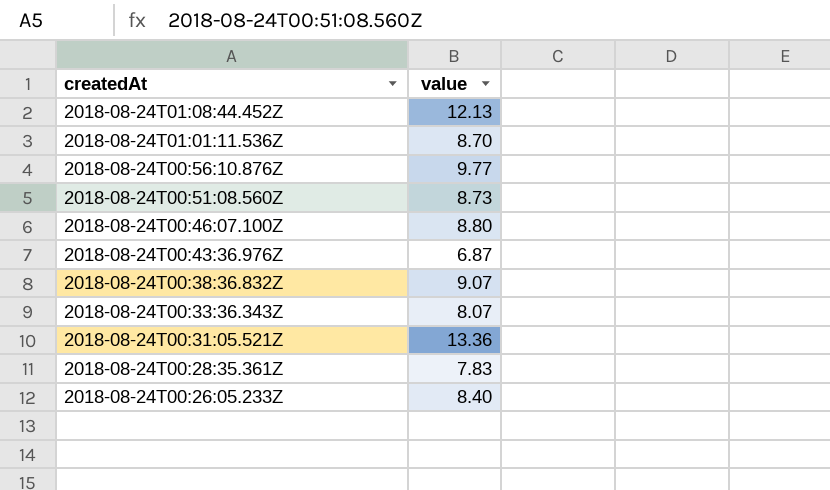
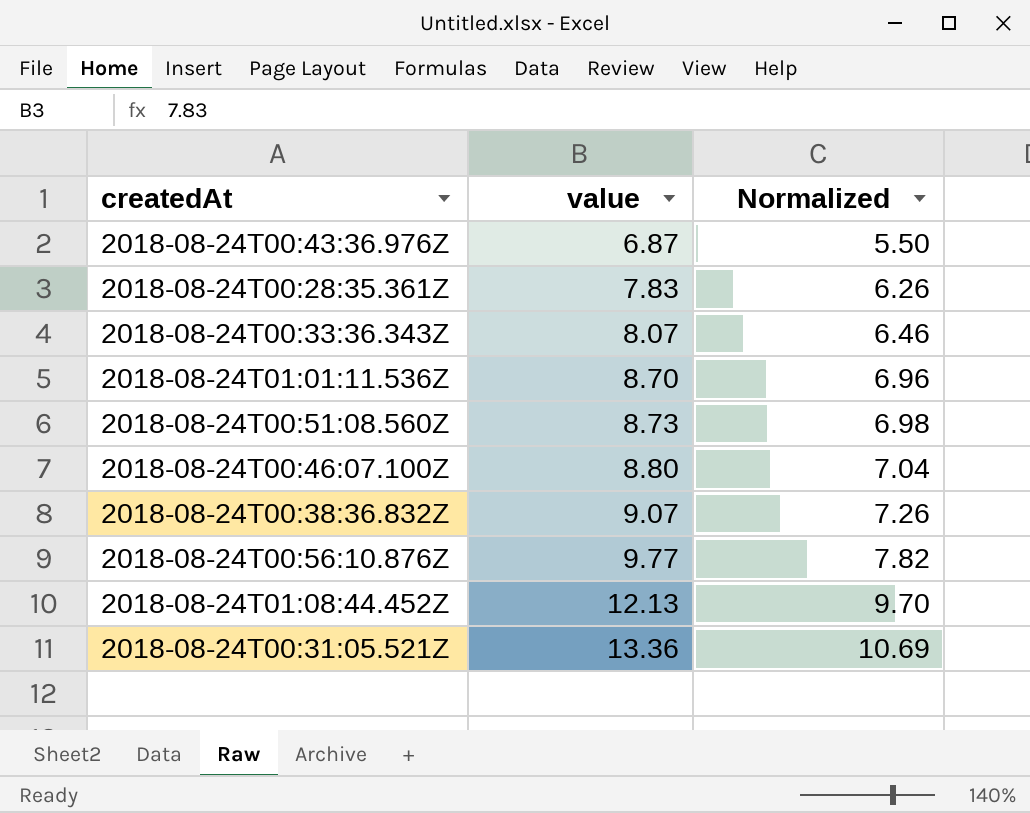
row order: createdAt descending -> value ascending
column Normalized | formula: none -> [value] * 0.8
row 2018-08-24T00:26:05.233Z: 8.40 -> none

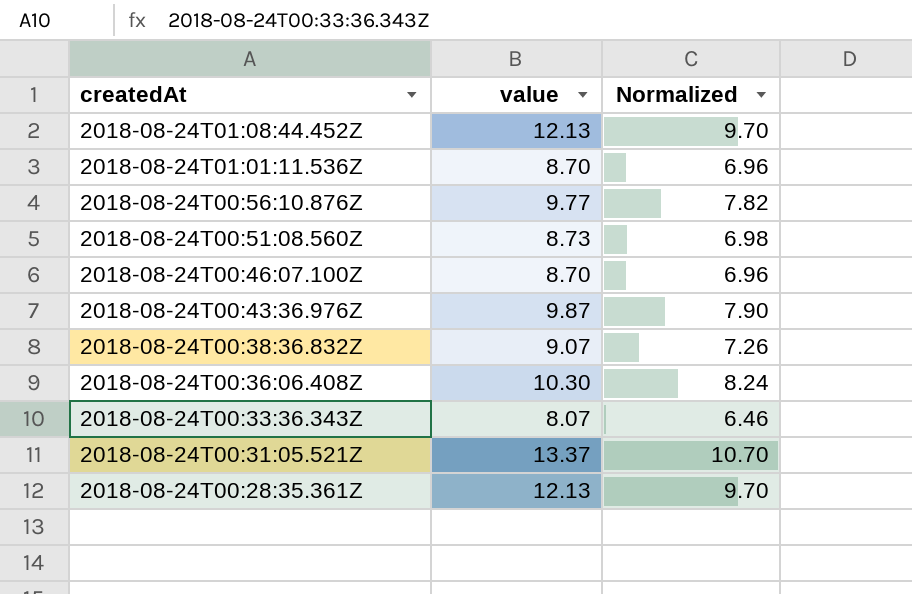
row order: value ascending -> createdAt descending
2018-08-24T00:46:07.100Z | value: 8.80 -> 8.70
2018-08-24T00:46:07.100Z | Normalized: 7.04 -> 6.96
2018-08-24T00:43:36.976Z | value: 6.87 -> 9.87
2018-08-24T00:43:36.976Z | Normalized: 5.50 -> 7.90
row 2018-08-24T00:36:06.408Z: none -> 10.30 | 8.24
2018-08-24T00:31:05.521Z | value: 13.36 -> 13.37
2018-08-24T00:31:05.521Z | Normalized: 10.69 -> 10.70
2018-08-24T00:28:35.361Z | value: 7.83 -> 12.13
2018-08-24T00:28:35.361Z | Normalized: 6.26 -> 9.70

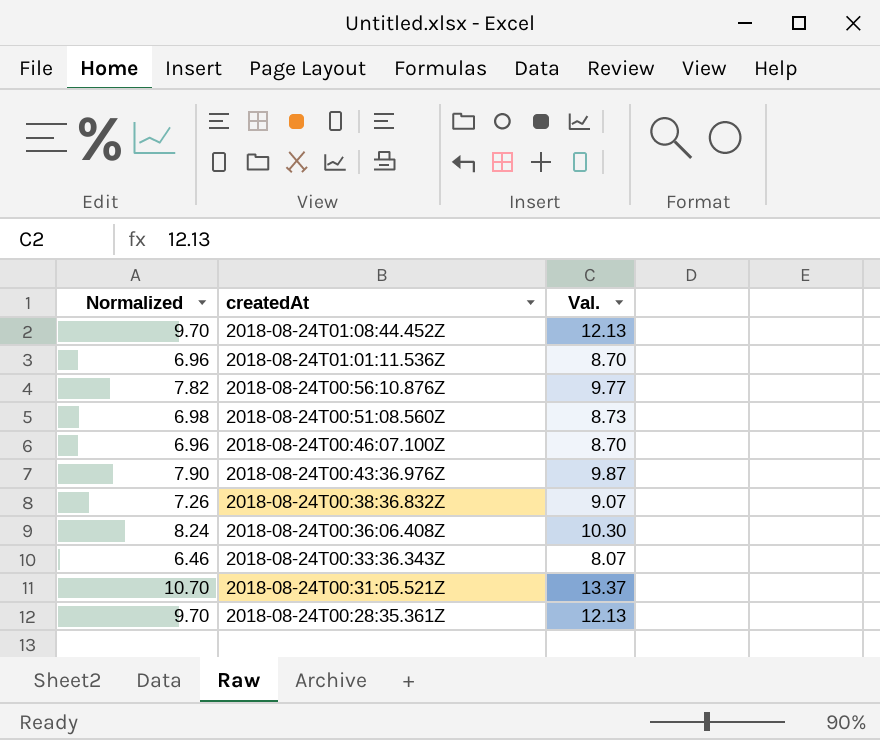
column Normalized | position: 3 -> 1
column name: value -> Val.

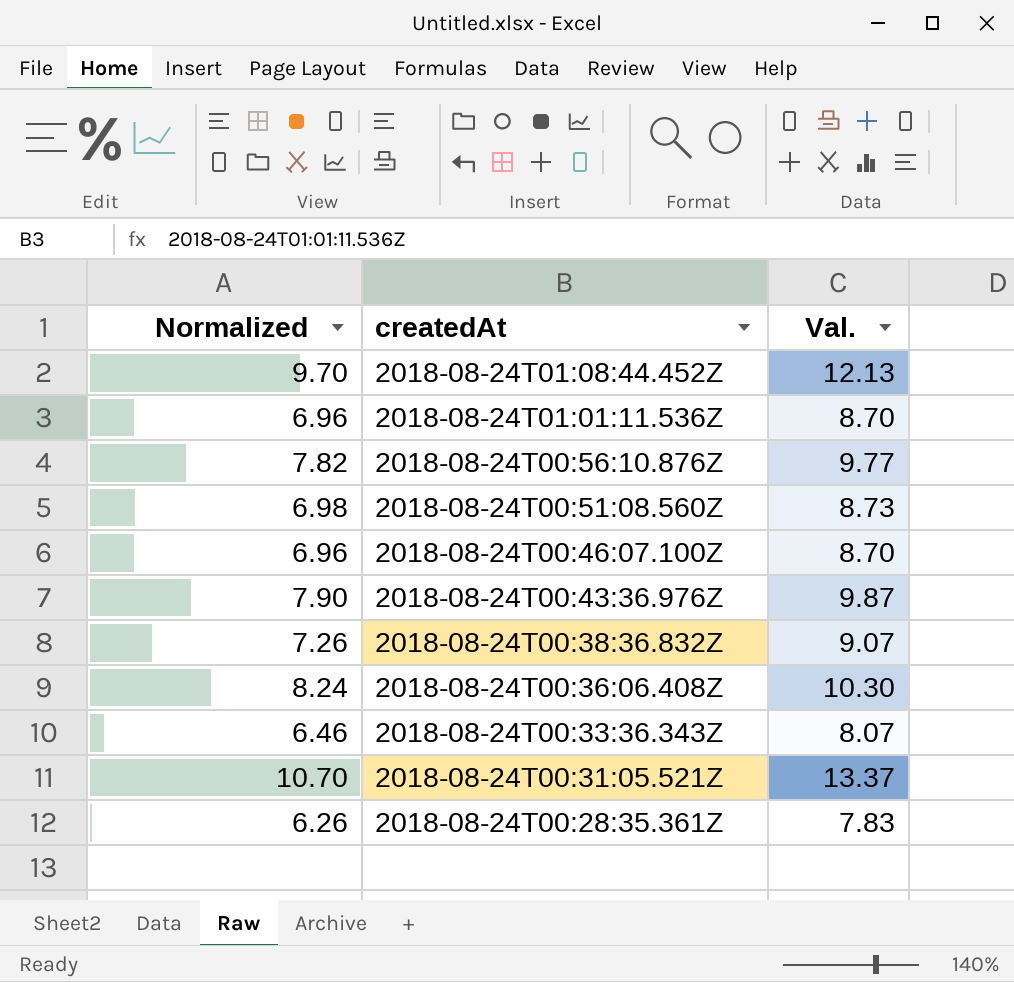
2018-08-24T00:28:35.361Z | Normalized: 9.70 -> 6.26
2018-08-24T00:28:35.361Z | Val.: 12.13 -> 7.83

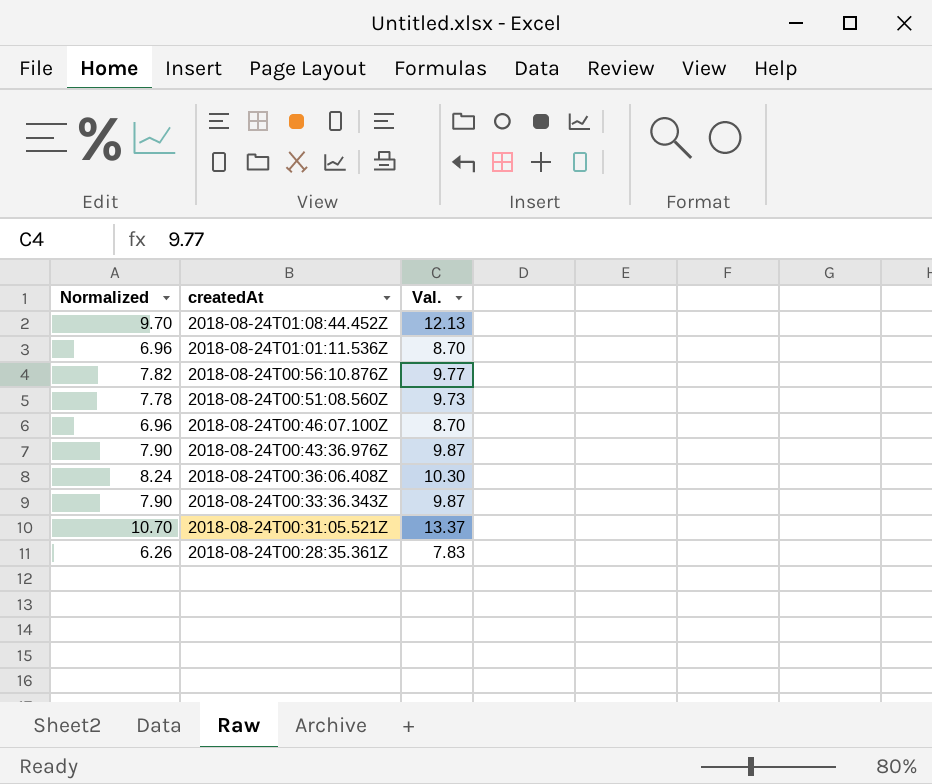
row 2018-08-24T00:38:36.832Z: 7.26 | 9.07 -> none
2018-08-24T00:51:08.560Z | Normalized: 6.98 -> 7.78
2018-08-24T00:51:08.560Z | Val.: 8.73 -> 9.73
2018-08-24T00:33:36.343Z | Normalized: 6.46 -> 7.90
2018-08-24T00:33:36.343Z | Val.: 8.07 -> 9.87

